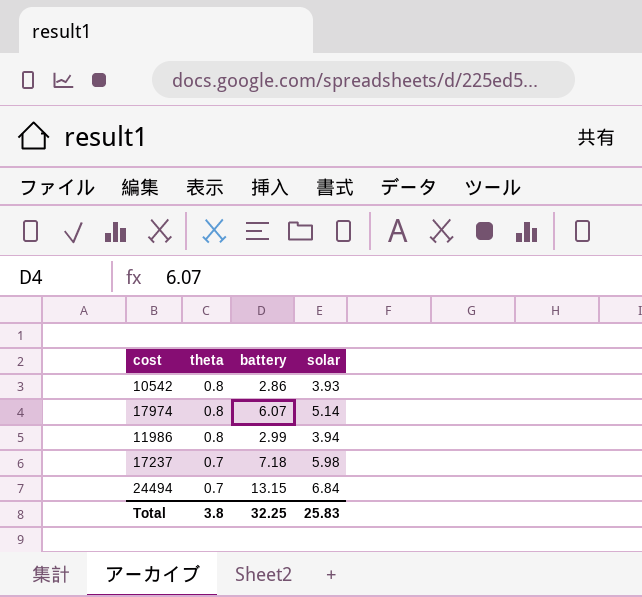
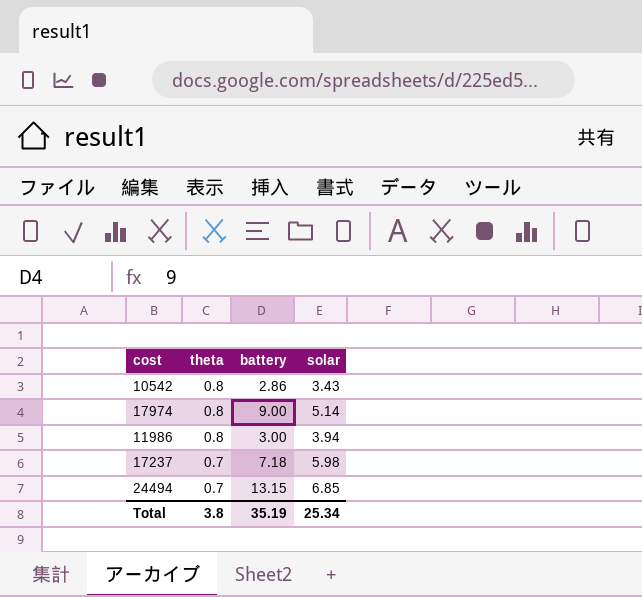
10542 | solar: 3.93 -> 3.43
17974 | battery: 6.07 -> 9.00
11986 | battery: 2.99 -> 3.00
24494 | solar: 6.84 -> 6.85
Total | battery: 32.25 -> 35.19
Total | solar: 25.83 -> 25.34

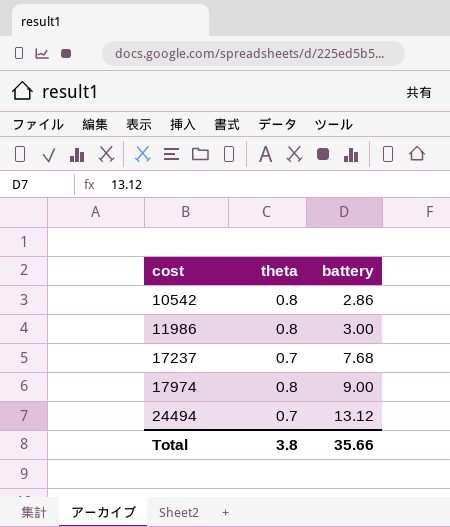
row order: theta descending -> cost ascending
column solar | position: 4 -> none
17237 | battery: 7.18 -> 7.68
24494 | battery: 13.15 -> 13.12
Total | battery: 35.19 -> 35.66

